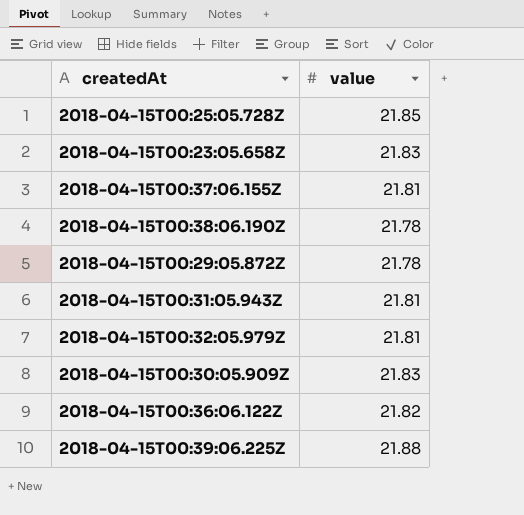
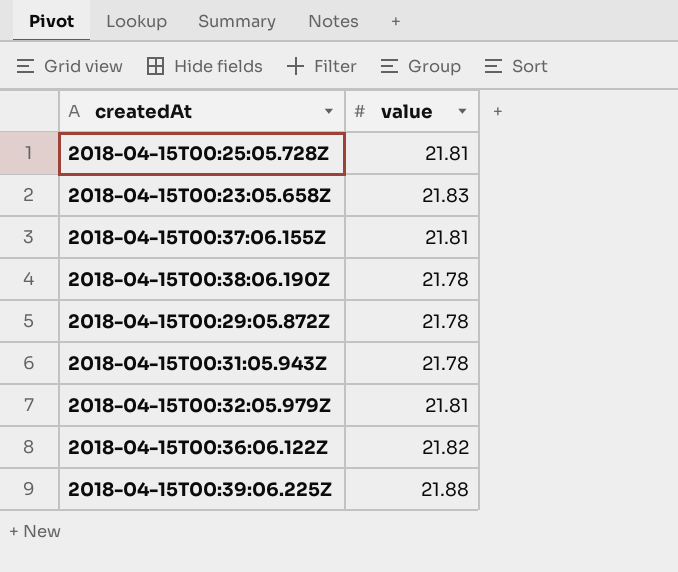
row 2018-04-15T00:30:05.909Z: 21.83 -> none
2018-04-15T00:25:05.728Z | value: 21.85 -> 21.81
2018-04-15T00:31:05.943Z | value: 21.81 -> 21.78

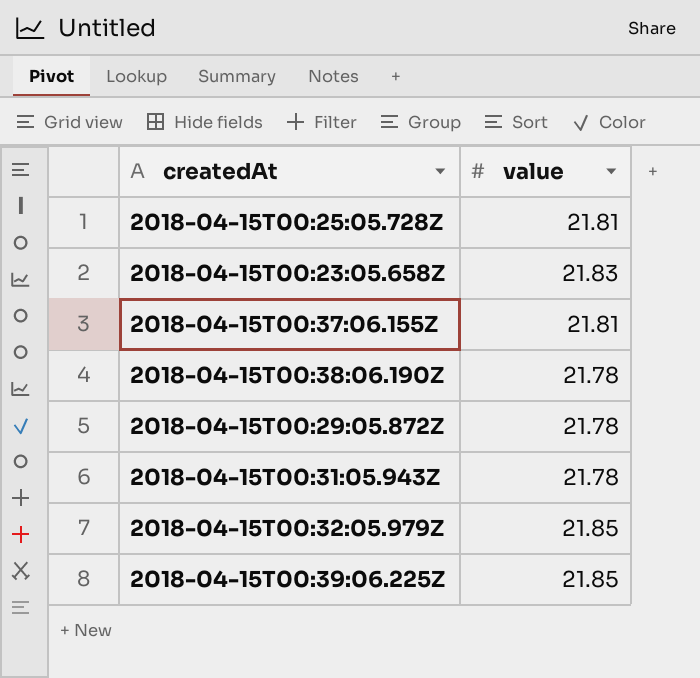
row 2018-04-15T00:36:06.122Z: 21.82 -> none
2018-04-15T00:32:05.979Z | value: 21.81 -> 21.85
2018-04-15T00:39:06.225Z | value: 21.88 -> 21.85

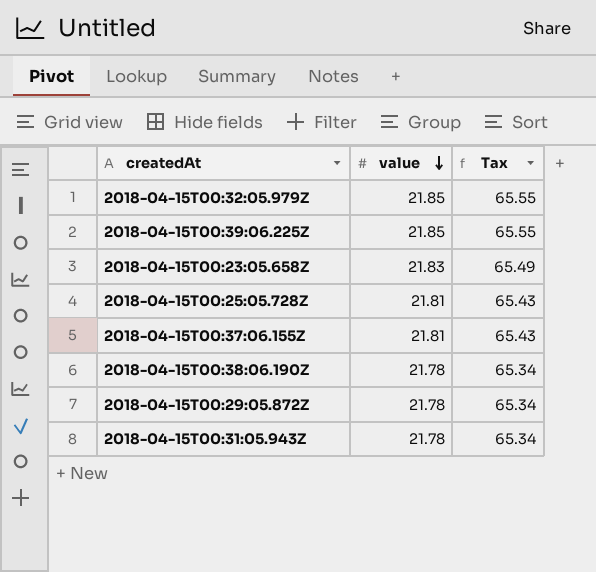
row order: none -> value descending
column Tax | formula: none -> [value] * 3

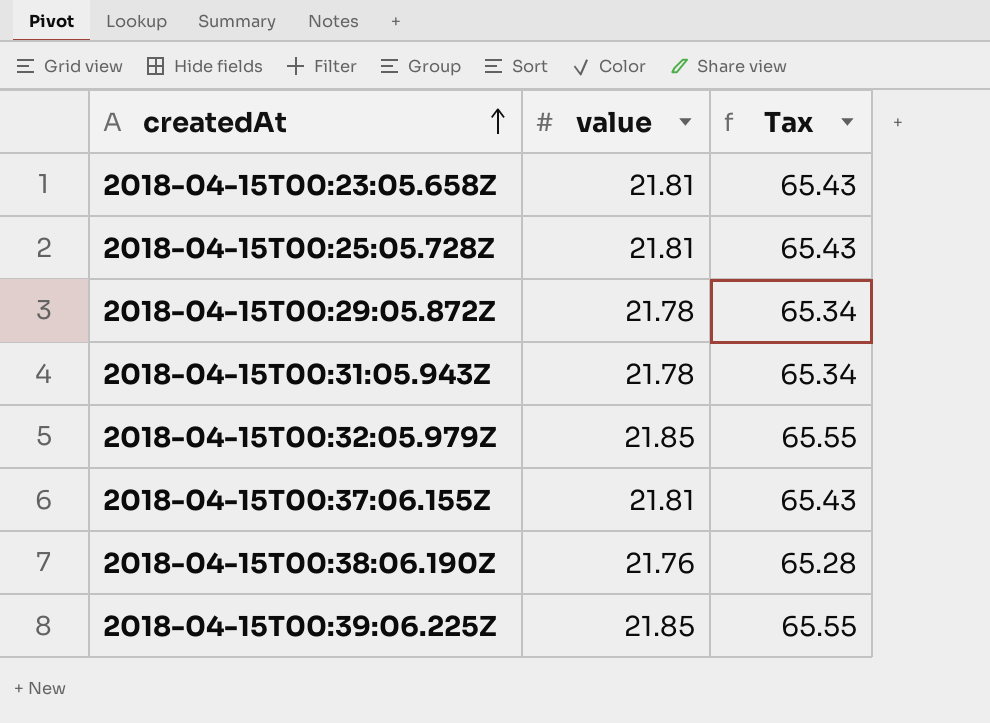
row order: value descending -> createdAt ascending
2018-04-15T00:23:05.658Z | value: 21.83 -> 21.81
2018-04-15T00:23:05.658Z | Tax: 65.49 -> 65.43
2018-04-15T00:38:06.190Z | value: 21.78 -> 21.76
2018-04-15T00:38:06.190Z | Tax: 65.34 -> 65.28

